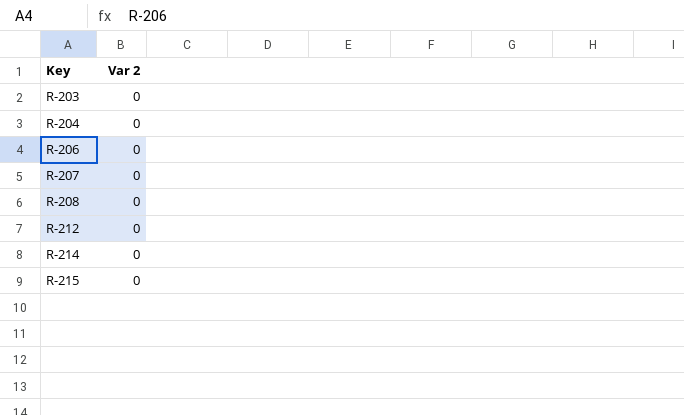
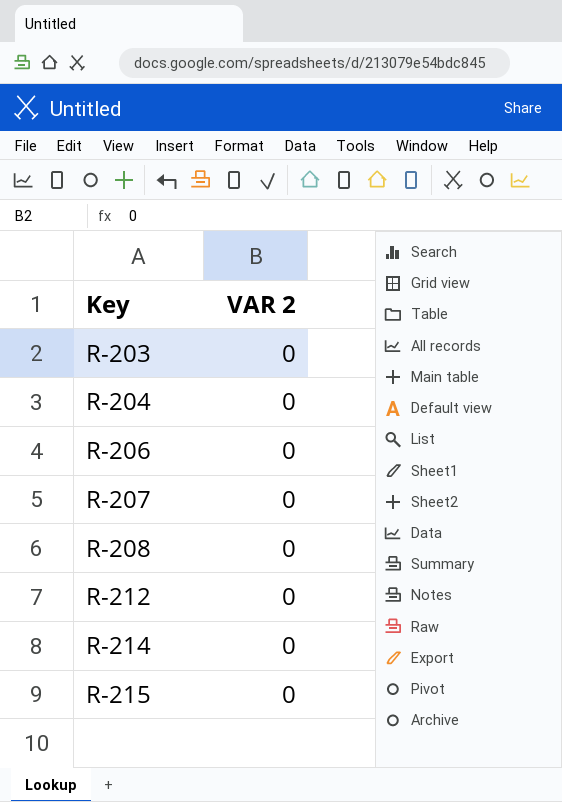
column name: Var 2 -> VAR 2

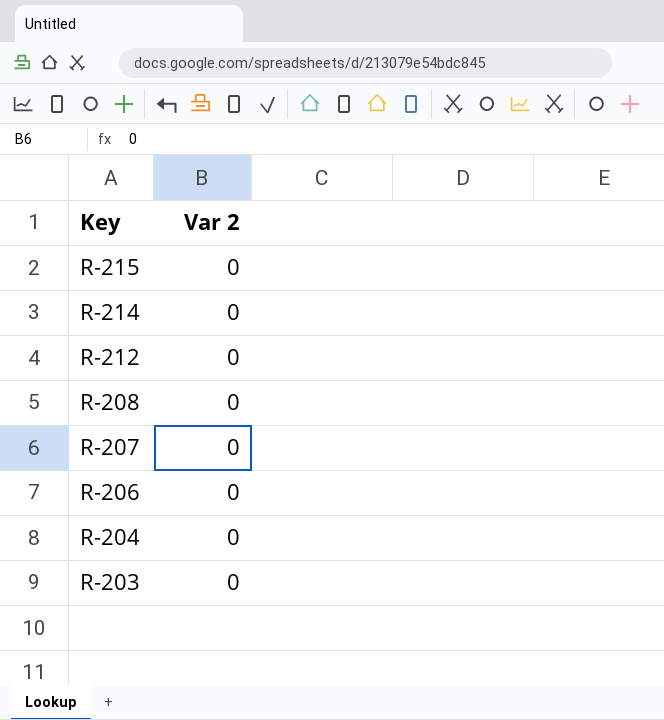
row order: Key ascending -> Key descending
column name: VAR 2 -> Var 2

